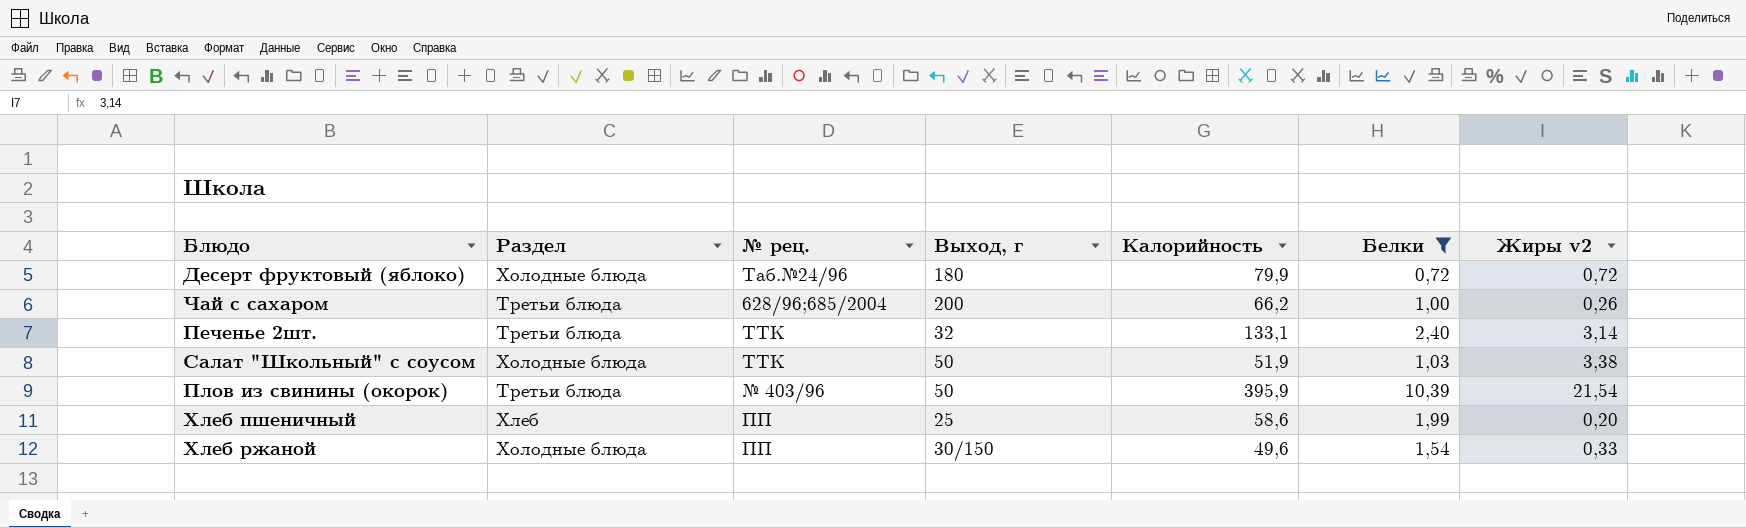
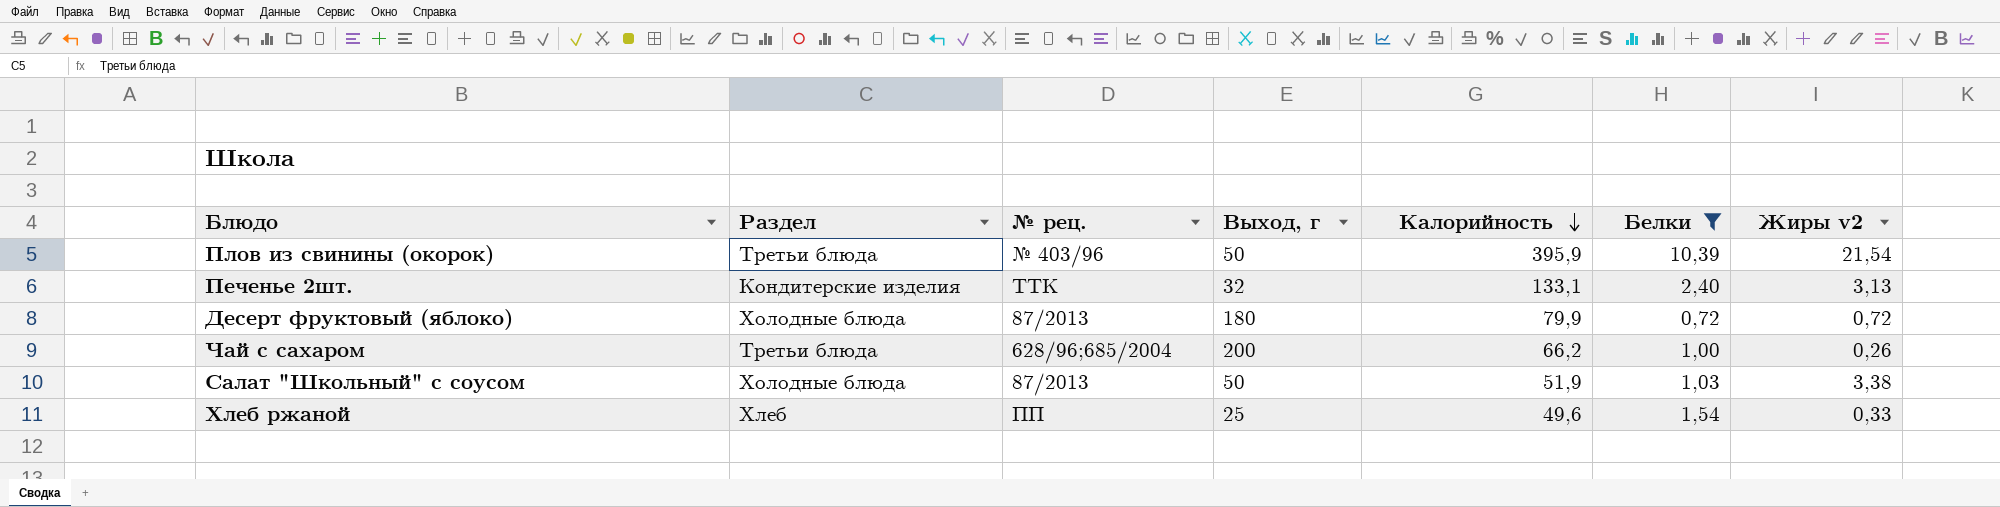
row order: none -> Калорийность descending
row Хлеб пшеничный: Хлеб | ПП | 25 | 58,6 | 1,99 | 0,20 -> none
Печенье 2шт. | Раздел: Третьи блюда -> Кондитерские изделия
Печенье 2шт. | Жиры v2: 3,14 -> 3,13
Десерт фруктовый (яблоко) | № рец.: Таб.№24/96 -> 87/2013
Салат "Школьный" с соусом | № рец.: ТТК -> 87/2013
Хлеб ржаной | Раздел: Холодные блюда -> Хлеб
Хлеб ржаной | Выход, г: 30/150 -> 25

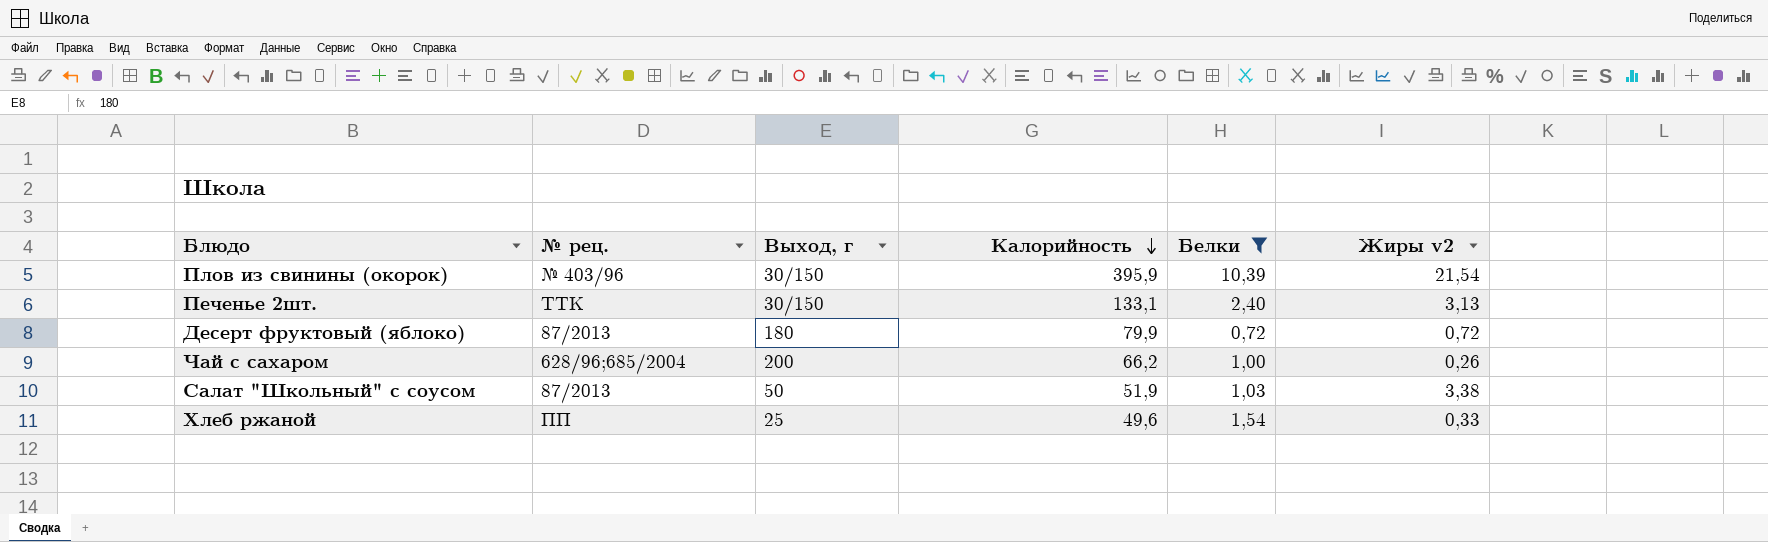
column Раздел | position: 2 -> none
Плов из свинины (окорок) | Выход, г: 50 -> 30/150
Печенье 2шт. | Выход, г: 32 -> 30/150

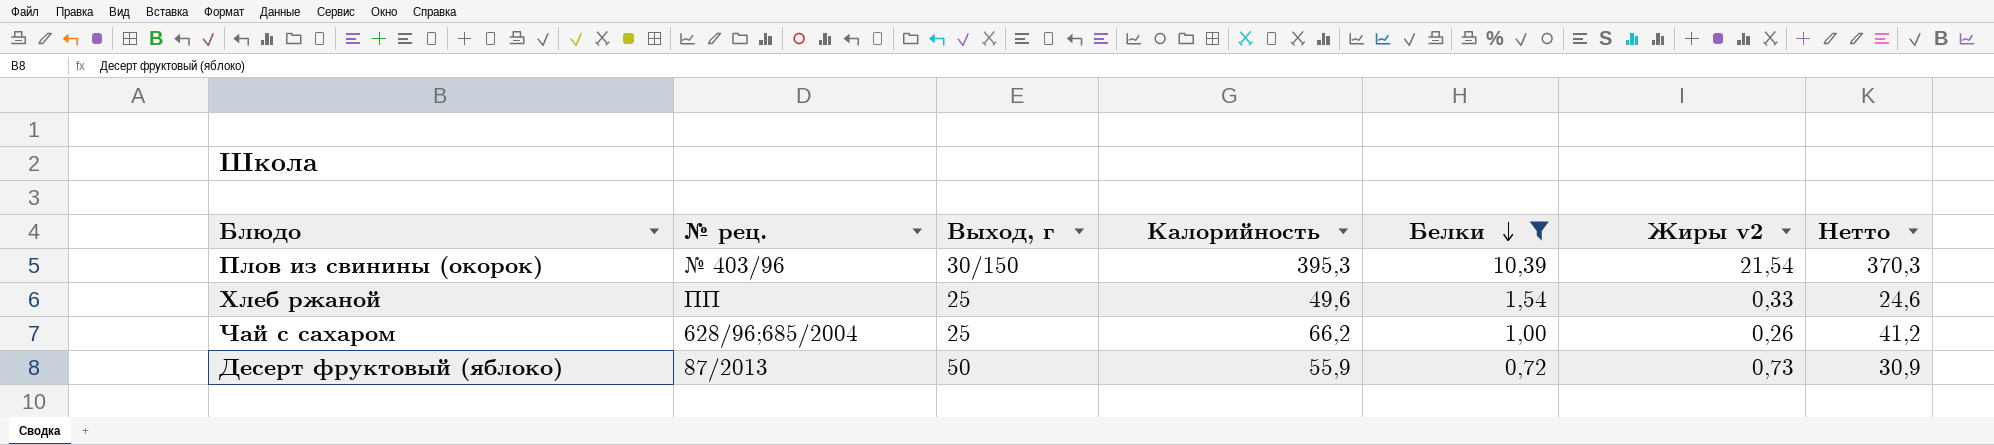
row order: Калорийность descending -> Белки descending
column Нетто | formula: none -> [Калорийность] - 25
row Печенье 2шт.: ТТК | 30/150 | 133,1 | 2,40 | 3,13 -> none
row Салат "Школьный" с соусом: 87/2013 | 50 | 51,9 | 1,03 | 3,38 -> none
Плов из свинины (окорок) | Калорийность: 395,9 -> 395,3
Чай с сахаром | Выход, г: 200 -> 25
Десерт фруктовый (яблоко) | Выход, г: 180 -> 50
Десерт фруктовый (яблоко) | Калорийность: 79,9 -> 55,9
Десерт фруктовый (яблоко) | Жиры v2: 0,72 -> 0,73

